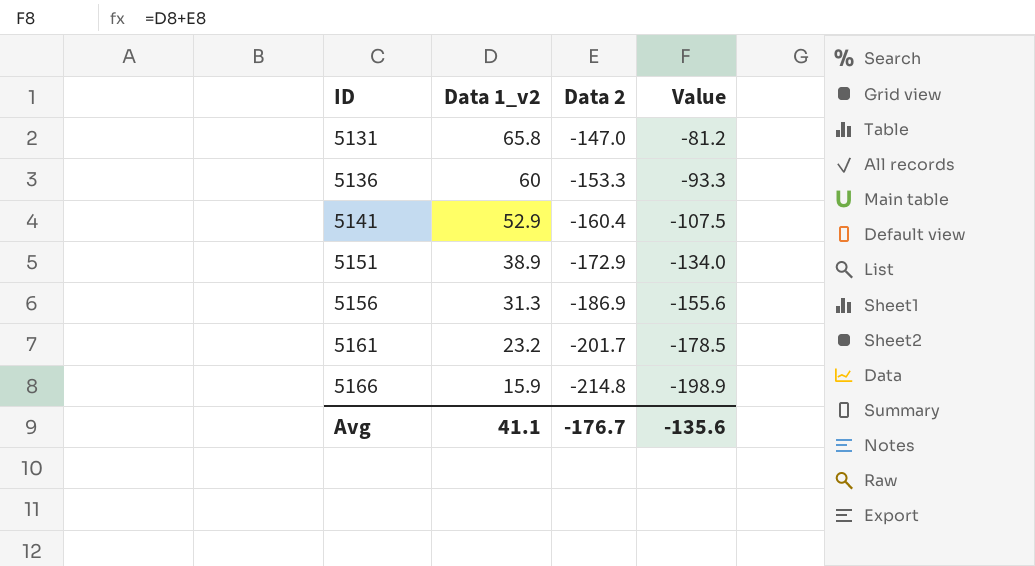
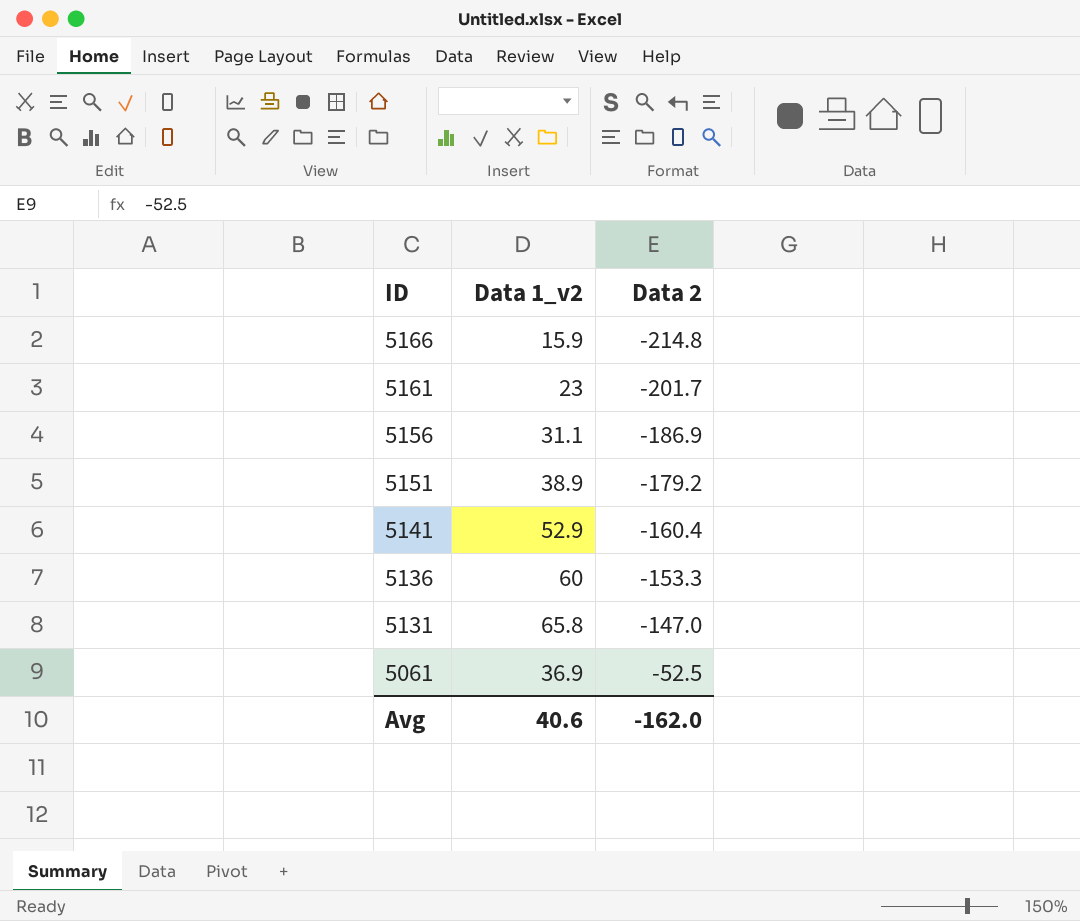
row order: ID ascending -> ID descending
column Value | formula: [Data 1_v2] + [Data 2] -> none
5161 | Data 1_v2: 23.2 -> 23
5156 | Data 1_v2: 31.3 -> 31.1
5151 | Data 2: -172.9 -> -179.2
row 5061: none -> 36.9 | -52.5
Avg | Data 1_v2: 41.1 -> 40.6
Avg | Data 2: -176.7 -> -162.0

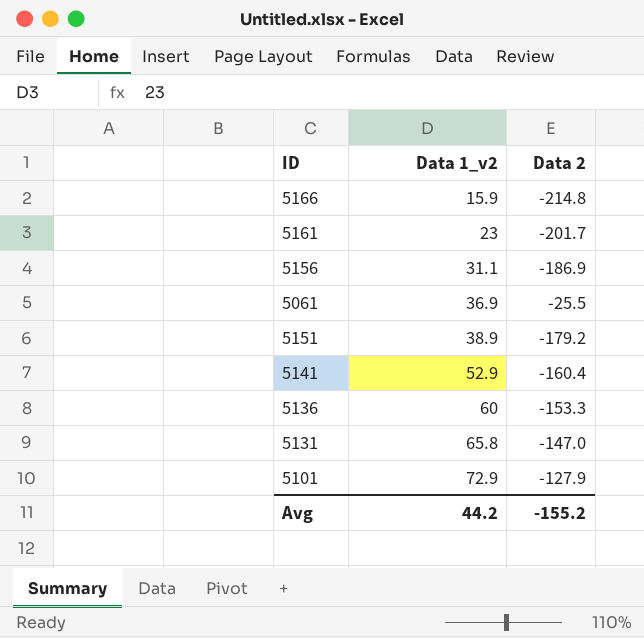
row order: ID descending -> Data 1_v2 ascending
5061 | Data 2: -52.5 -> -25.5
row 5101: none -> 72.9 | -127.9
Avg | Data 1_v2: 40.6 -> 44.2
Avg | Data 2: -162.0 -> -155.2

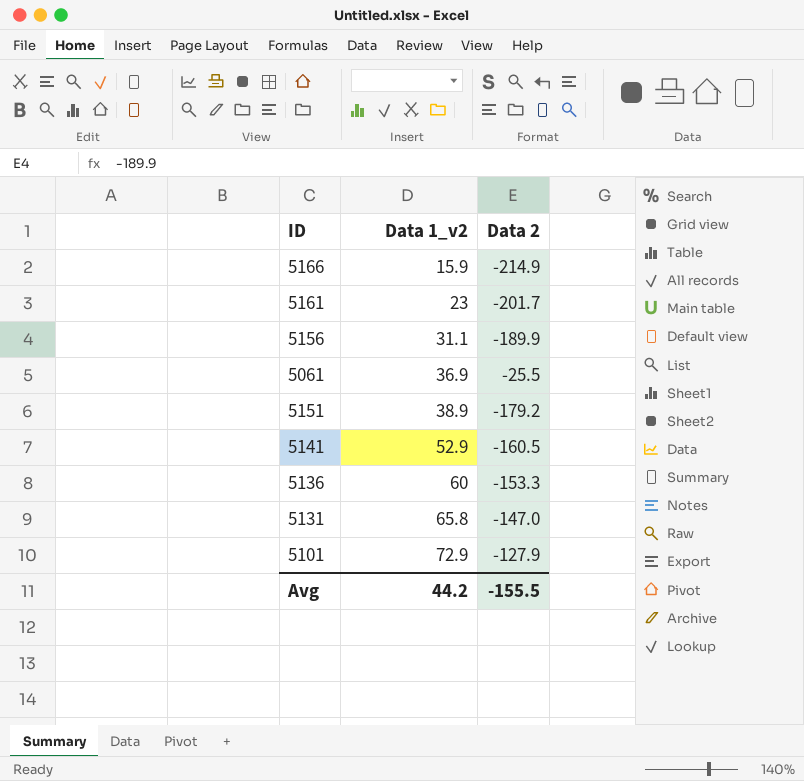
5166 | Data 2: -214.8 -> -214.9
5156 | Data 2: -186.9 -> -189.9
5141 | Data 2: -160.4 -> -160.5
Avg | Data 2: -155.2 -> -155.5

